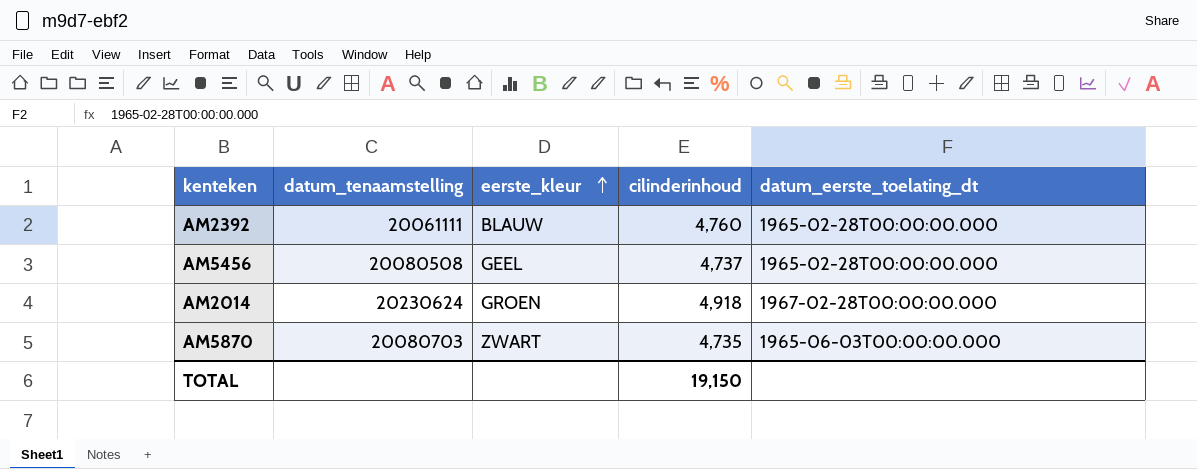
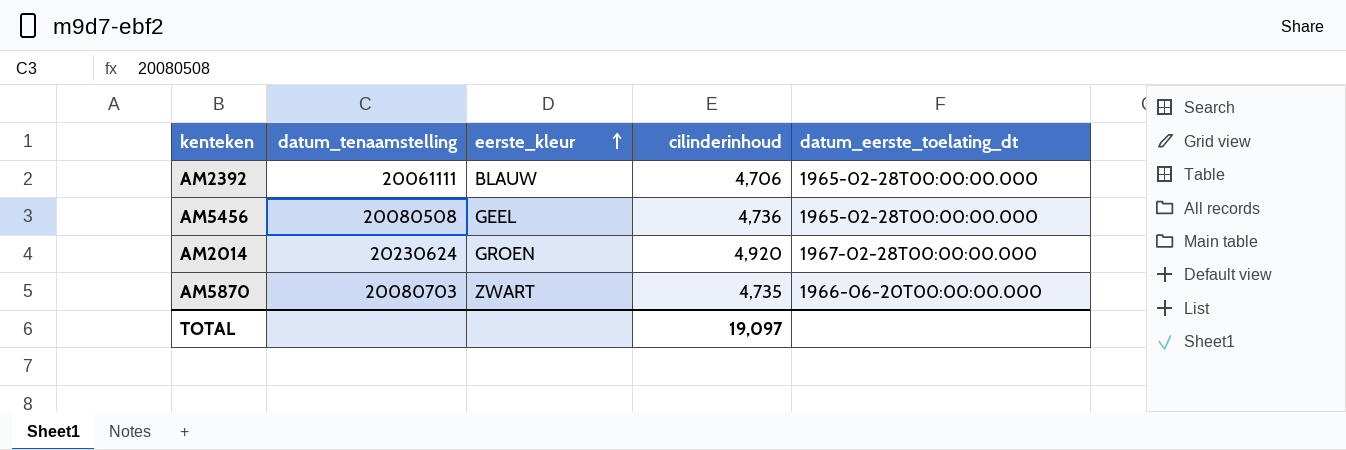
AM2392 | cilinderinhoud: 4,760 -> 4,706
AM5456 | cilinderinhoud: 4,737 -> 4,736
AM2014 | cilinderinhoud: 4,918 -> 4,920
AM5870 | datum_eerste_toelating_dt: 1965-06-03T00:00:00.000 -> 1966-06-20T00:00:00.000
TOTAL | cilinderinhoud: 19,150 -> 19,097

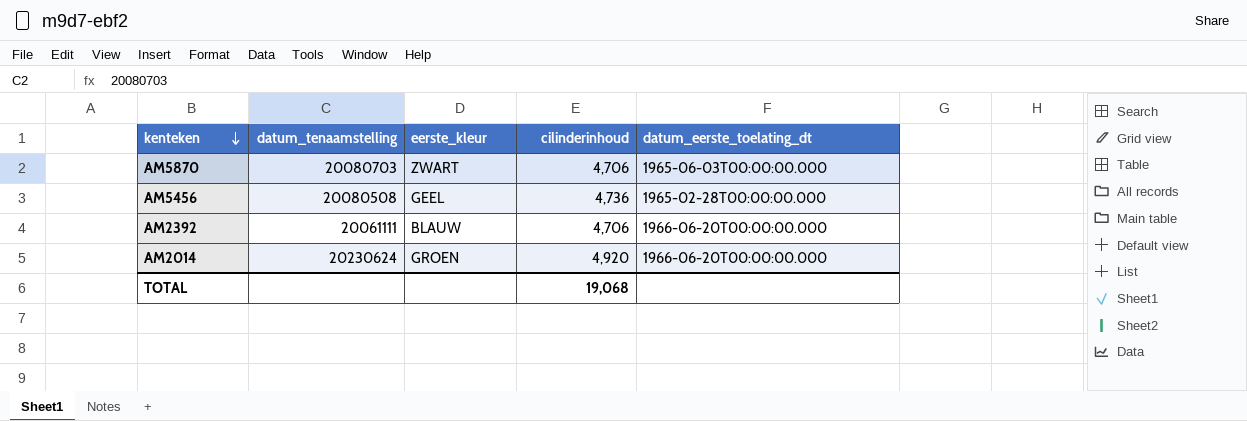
row order: eerste_kleur ascending -> kenteken descending
AM5870 | cilinderinhoud: 4,735 -> 4,706
AM5870 | datum_eerste_toelating_dt: 1966-06-20T00:00:00.000 -> 1965-06-03T00:00:00.000
AM2392 | datum_eerste_toelating_dt: 1965-02-28T00:00:00.000 -> 1966-06-20T00:00:00.000
AM2014 | datum_eerste_toelating_dt: 1967-02-28T00:00:00.000 -> 1966-06-20T00:00:00.000
TOTAL | cilinderinhoud: 19,097 -> 19,068

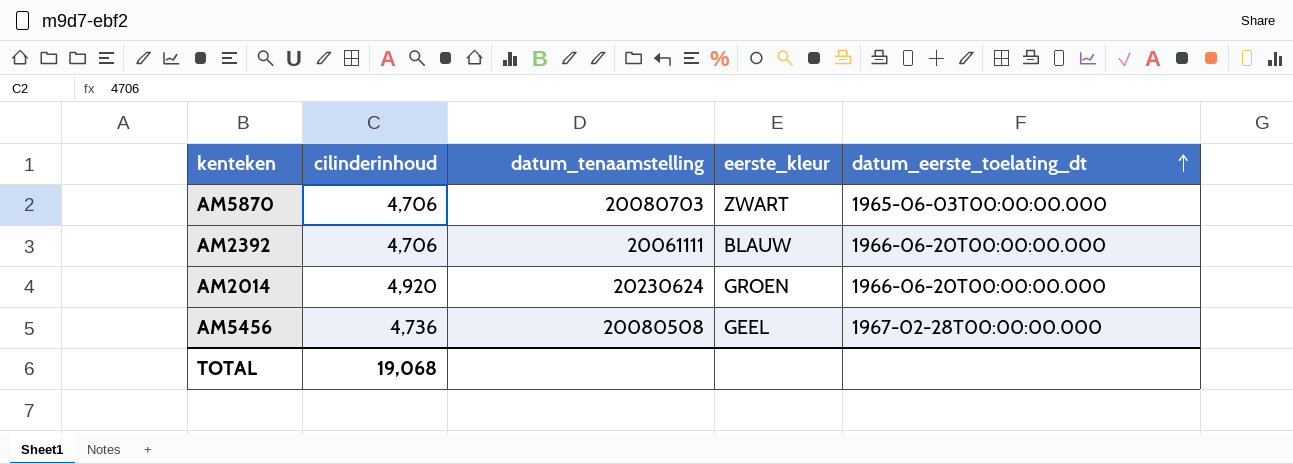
row order: kenteken descending -> datum_eerste_toelating_dt ascending
column cilinderinhoud | position: 4 -> 2
AM5456 | datum_eerste_toelating_dt: 1965-02-28T00:00:00.000 -> 1967-02-28T00:00:00.000

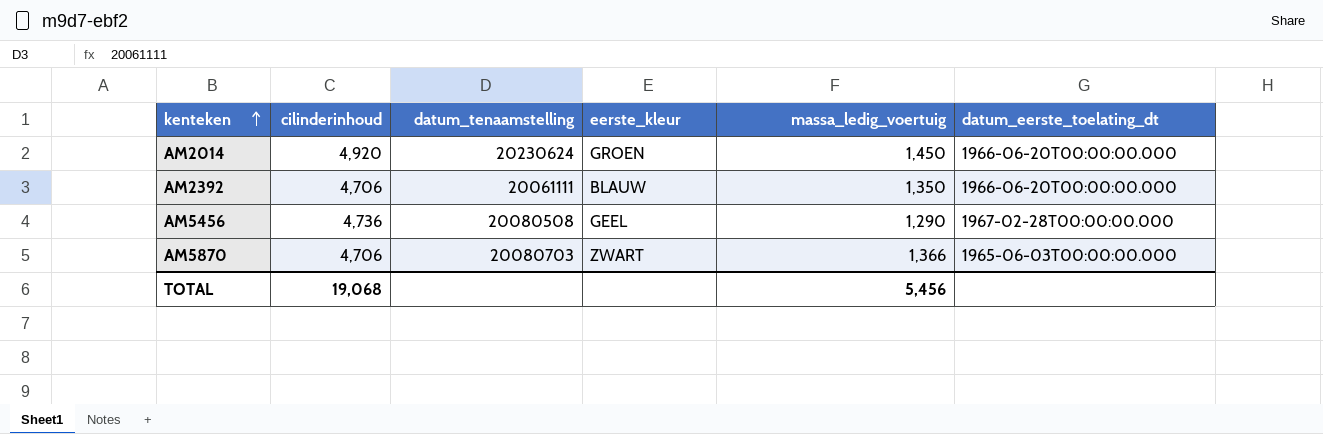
row order: datum_eerste_toelating_dt ascending -> kenteken ascending
column massa_ledig_voertuig | position: none -> 5

